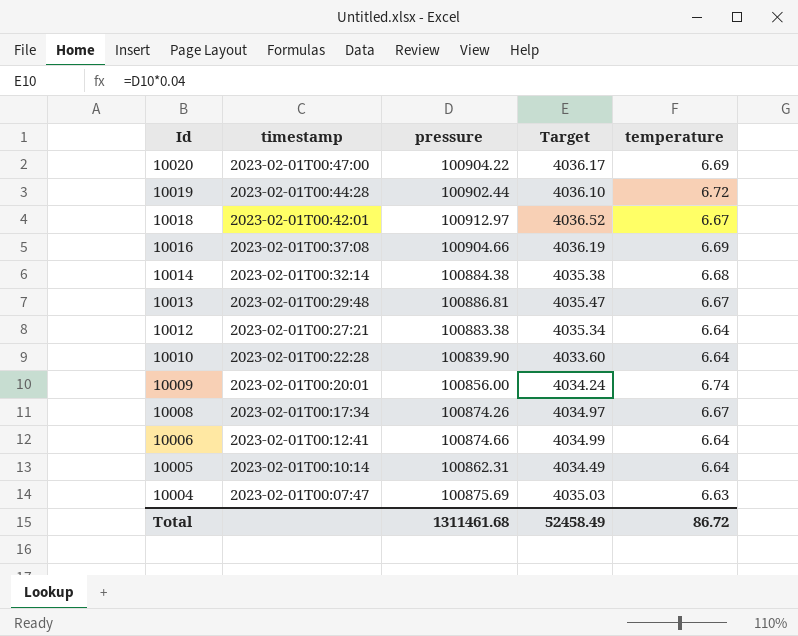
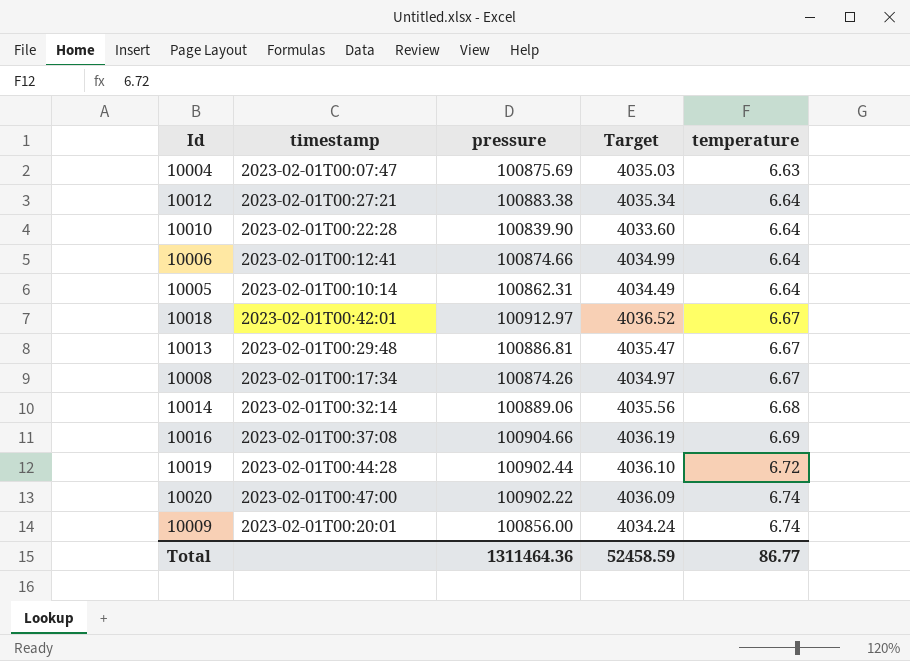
row order: Id descending -> temperature ascending
10014 | pressure: 100884.38 -> 100889.06
10014 | Target: 4035.38 -> 4035.56
10020 | pressure: 100904.22 -> 100902.22
10020 | Target: 4036.17 -> 4036.09
10020 | temperature: 6.69 -> 6.74
Total | pressure: 1311461.68 -> 1311464.36
Total | Target: 52458.49 -> 52458.59
Total | temperature: 86.72 -> 86.77

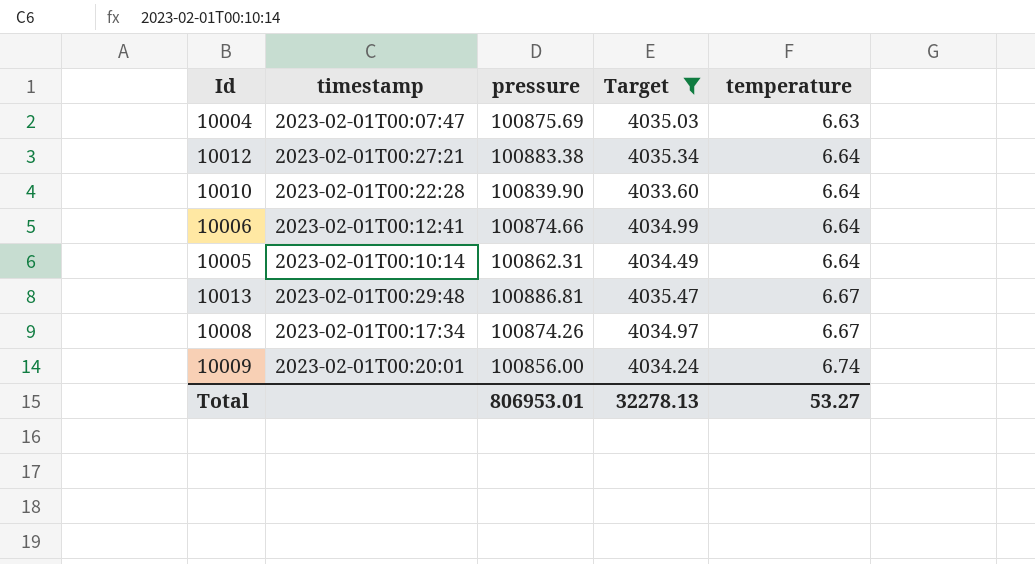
filter: none -> Target <= 4035.47
Total | pressure: 1311464.36 -> 806953.01
Total | Target: 52458.59 -> 32278.13
Total | temperature: 86.77 -> 53.27

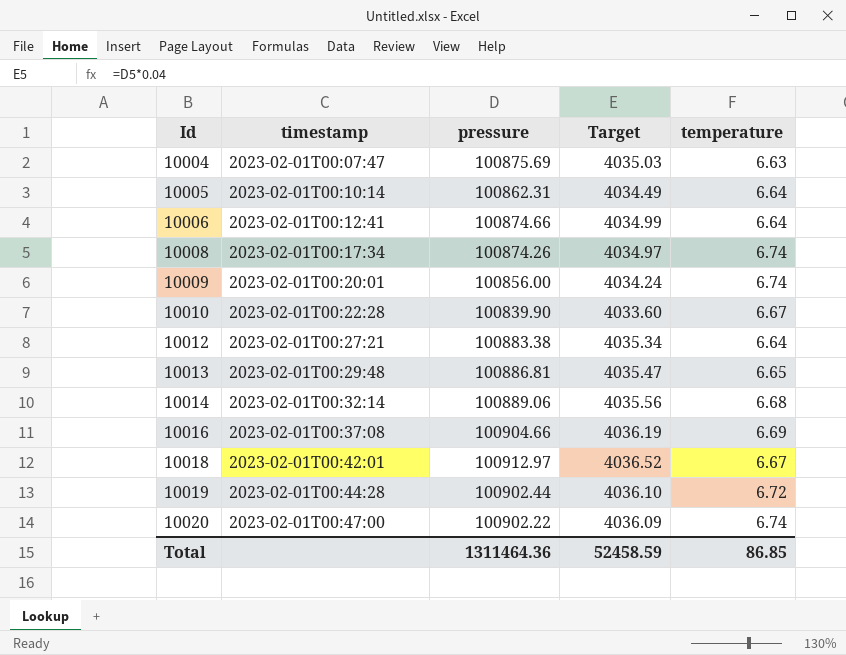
filter: Target <= 4035.47 -> none
row order: temperature ascending -> Id ascending
10008 | temperature: 6.67 -> 6.74
10010 | temperature: 6.64 -> 6.67
10013 | temperature: 6.67 -> 6.65
Total | pressure: 806953.01 -> 1311464.36
Total | Target: 32278.13 -> 52458.59
Total | temperature: 53.27 -> 86.85

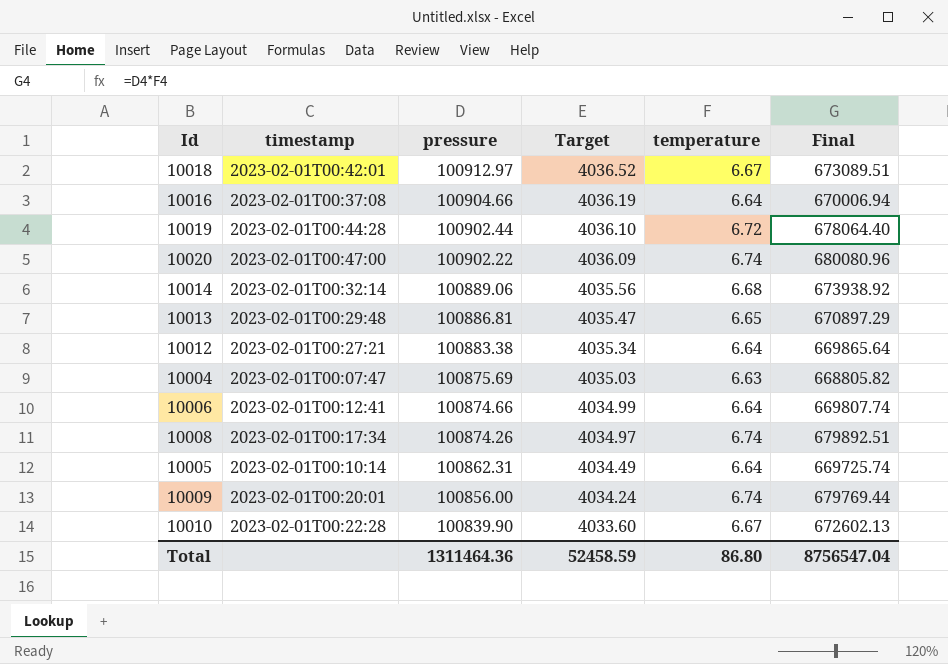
row order: Id ascending -> pressure descending
column Final | formula: none -> [pressure] * [temperature]
10016 | temperature: 6.69 -> 6.64
Total | temperature: 86.85 -> 86.80

